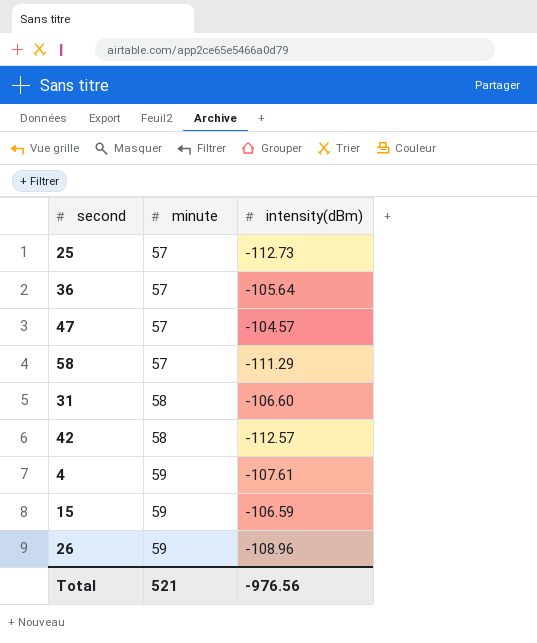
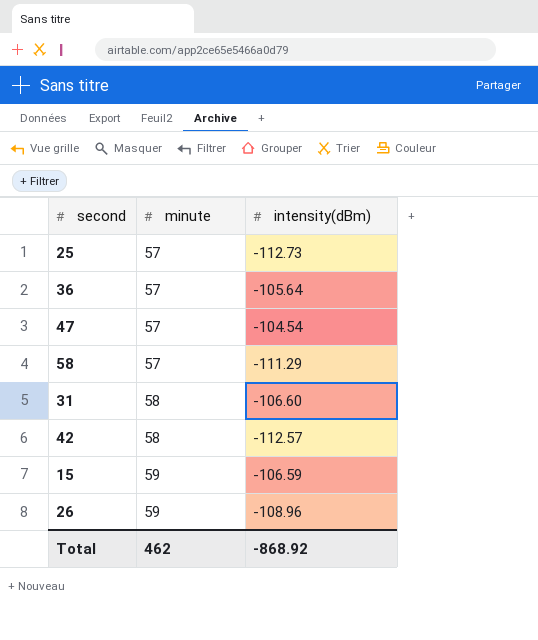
row 4: 59 | -107.61 -> none
47 | intensity(dBm): -104.57 -> -104.54
Total | minute: 521 -> 462
Total | intensity(dBm): -976.56 -> -868.92

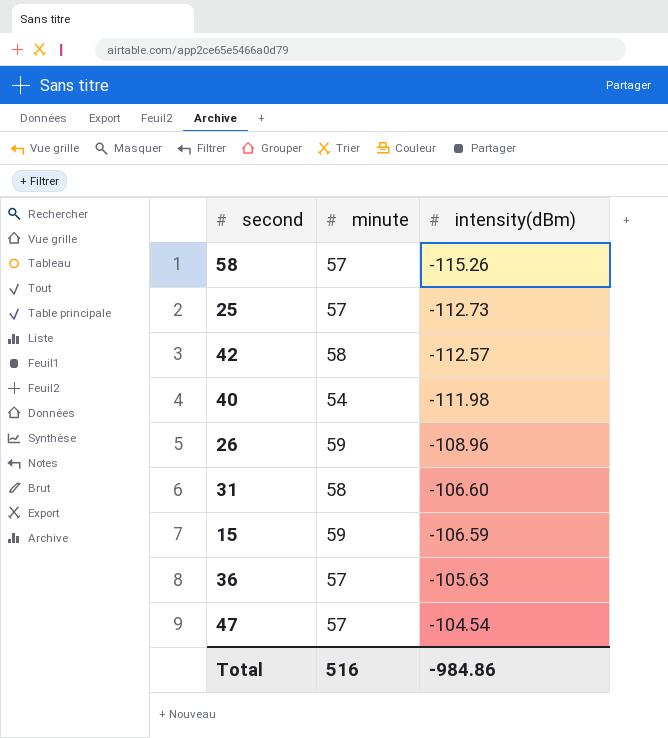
row order: minute ascending -> intensity(dBm) ascending
58 | intensity(dBm): -111.29 -> -115.26
row 40: none -> 54 | -111.98
36 | intensity(dBm): -105.64 -> -105.63
Total | minute: 462 -> 516
Total | intensity(dBm): -868.92 -> -984.86

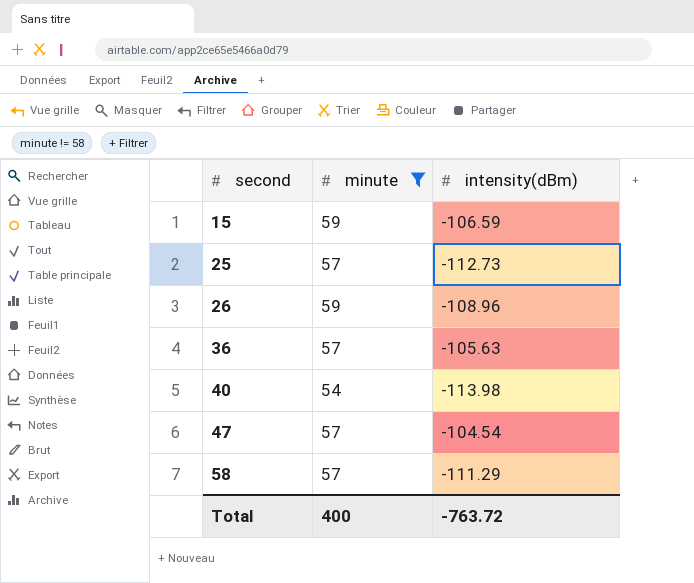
filter: none -> minute != 58
row order: intensity(dBm) ascending -> second ascending
40 | intensity(dBm): -111.98 -> -113.98
58 | intensity(dBm): -115.26 -> -111.29
Total | minute: 516 -> 400
Total | intensity(dBm): -984.86 -> -763.72

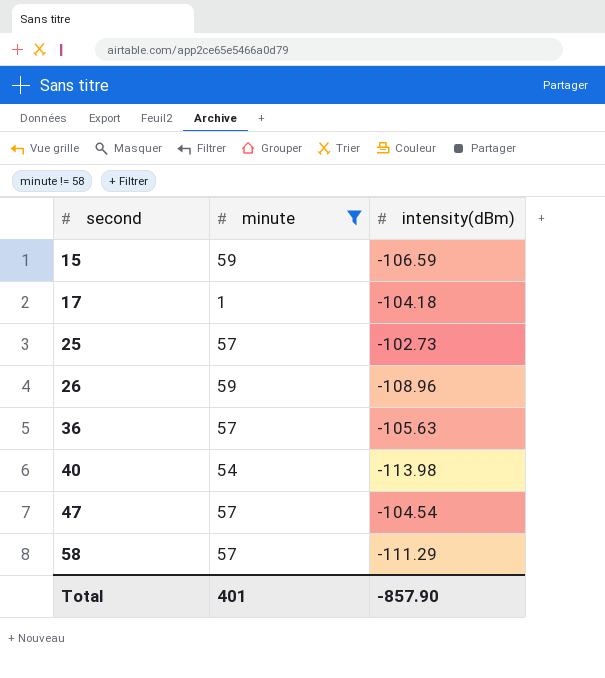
row 17: none -> 1 | -104.18
25 | intensity(dBm): -112.73 -> -102.73
Total | minute: 400 -> 401
Total | intensity(dBm): -763.72 -> -857.90

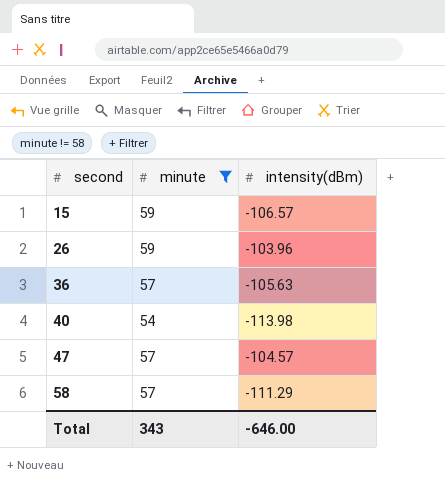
row 17: 1 | -104.18 -> none
row 25: 57 | -102.73 -> none
15 | intensity(dBm): -106.59 -> -106.57
26 | intensity(dBm): -108.96 -> -103.96
47 | intensity(dBm): -104.54 -> -104.57
Total | minute: 401 -> 343
Total | intensity(dBm): -857.90 -> -646.00

